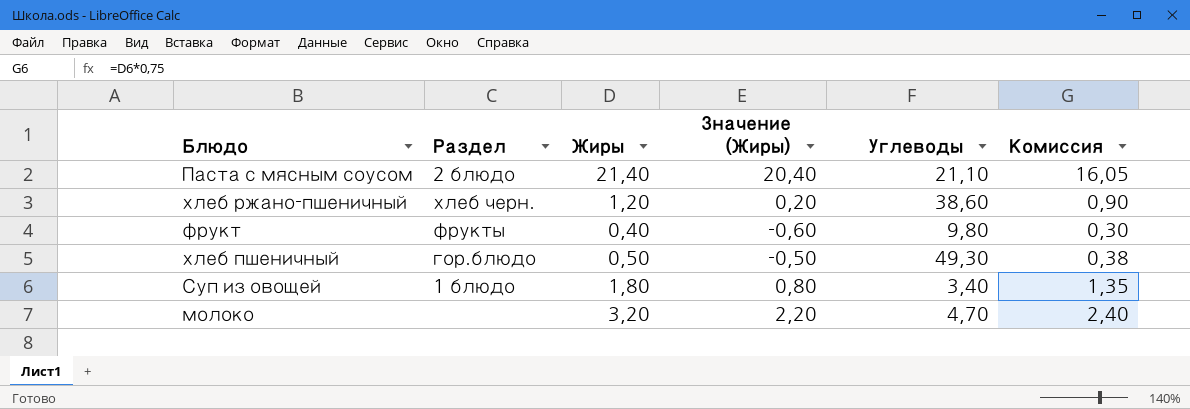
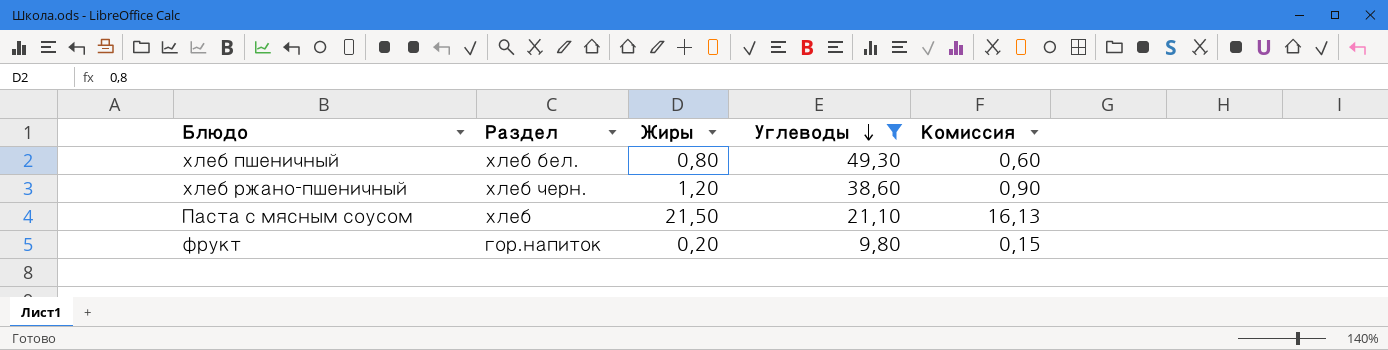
filter: none -> Углеводы >= 9,80
row order: none -> Углеводы descending
column Значение (Жиры) | formula: [Жиры] - 1 -> none
хлеб пшеничный | Раздел: гор.блюдо -> хлеб бел.
хлеб пшеничный | Жиры: 0,50 -> 0,80
хлеб пшеничный | Комиссия: 0,38 -> 0,60
Паста с мясным соусом | Раздел: 2 блюдо -> хлеб
Паста с мясным соусом | Жиры: 21,40 -> 21,50
Паста с мясным соусом | Комиссия: 16,05 -> 16,13
фрукт | Раздел: фрукты -> гор.напиток
фрукт | Жиры: 0,40 -> 0,20
фрукт | Комиссия: 0,30 -> 0,15

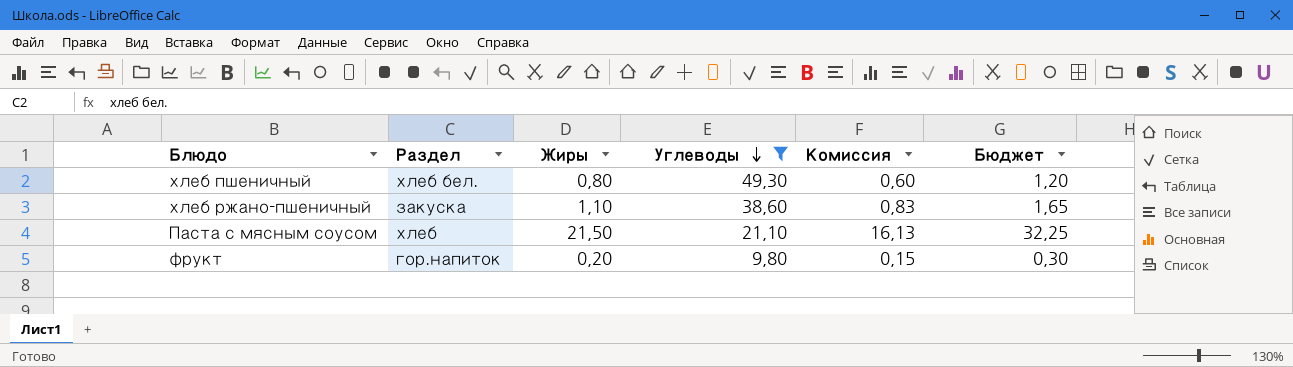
column Бюджет | formula: none -> [Жиры] * 1,5
хлеб ржано-пшеничный | Раздел: хлеб черн. -> закуска
хлеб ржано-пшеничный | Жиры: 1,20 -> 1,10
хлеб ржано-пшеничный | Комиссия: 0,90 -> 0,83

